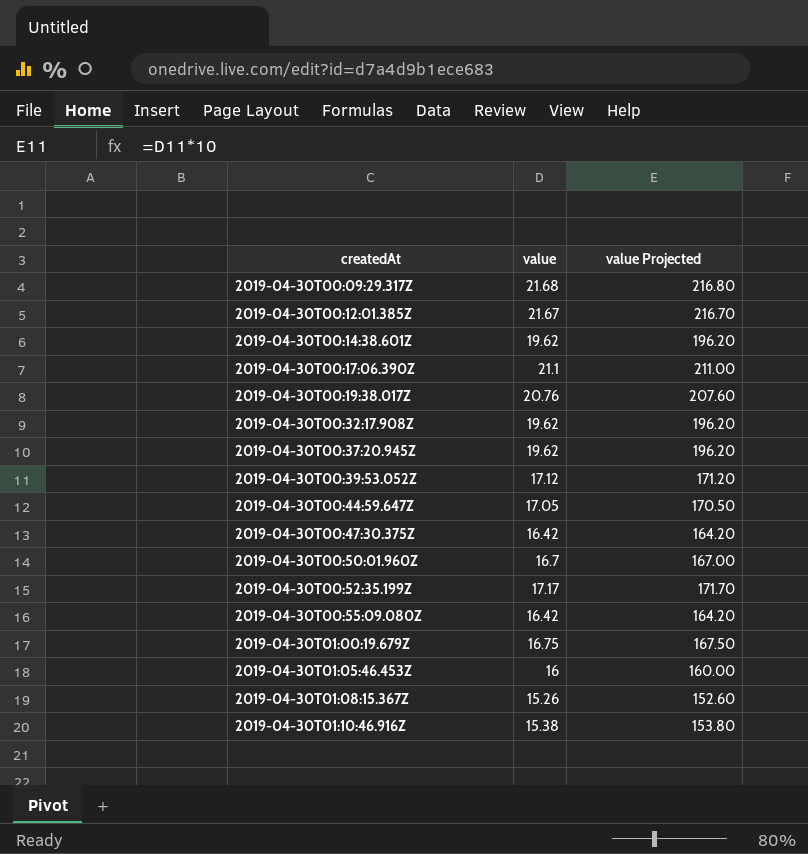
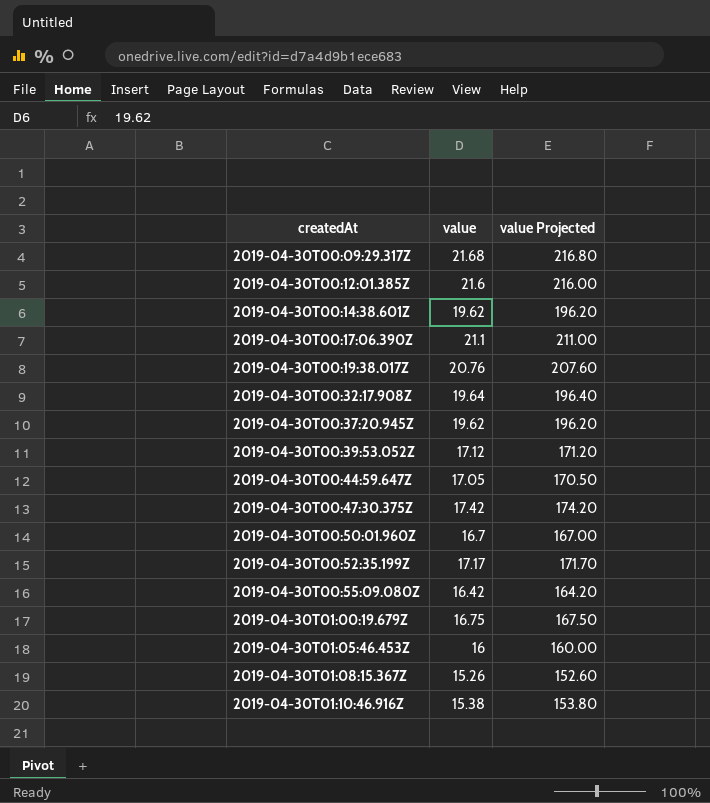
2019-04-30T00:12:01.385Z | value: 21.67 -> 21.6
2019-04-30T00:12:01.385Z | value Projected: 216.70 -> 216.00
2019-04-30T00:32:17.908Z | value: 19.62 -> 19.64
2019-04-30T00:32:17.908Z | value Projected: 196.20 -> 196.40
2019-04-30T00:47:30.375Z | value: 16.42 -> 17.42
2019-04-30T00:47:30.375Z | value Projected: 164.20 -> 174.20

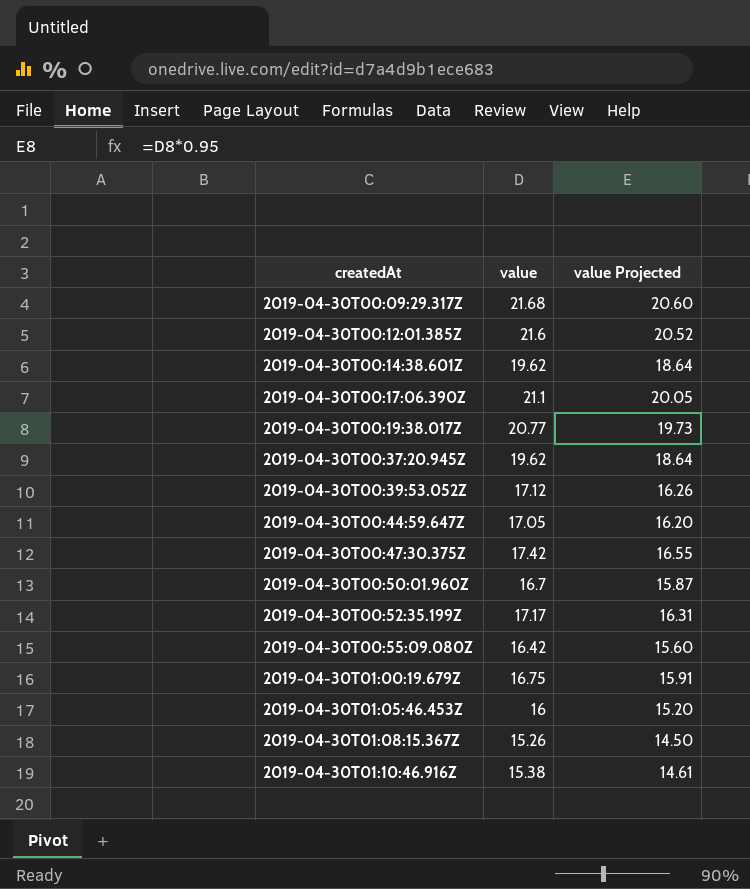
column value Projected | formula: [value] * 10 -> [value] * 0.95
row 2019-04-30T00:32:17.908Z: 19.64 | 196.40 -> none
2019-04-30T00:19:38.017Z | value: 20.76 -> 20.77

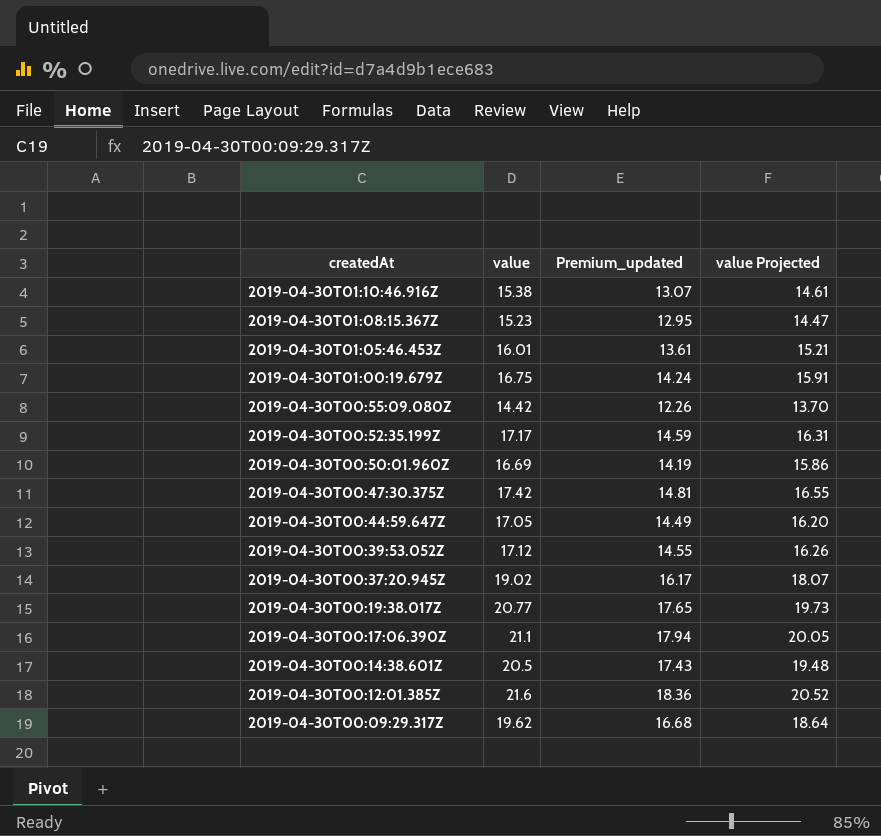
row order: createdAt ascending -> createdAt descending
column Premium_updated | formula: none -> [value] * 0.85
2019-04-30T01:08:15.367Z | value: 15.26 -> 15.23
2019-04-30T01:08:15.367Z | value Projected: 14.50 -> 14.47
2019-04-30T01:05:46.453Z | value: 16 -> 16.01
2019-04-30T01:05:46.453Z | value Projected: 15.20 -> 15.21
2019-04-30T00:55:09.080Z | value: 16.42 -> 14.42
2019-04-30T00:55:09.080Z | value Projected: 15.60 -> 13.70
2019-04-30T00:50:01.960Z | value: 16.7 -> 16.69
2019-04-30T00:50:01.960Z | value Projected: 15.87 -> 15.86
2019-04-30T00:37:20.945Z | value: 19.62 -> 19.02
2019-04-30T00:37:20.945Z | value Projected: 18.64 -> 18.07
2019-04-30T00:14:38.601Z | value: 19.62 -> 20.5
2019-04-30T00:14:38.601Z | value Projected: 18.64 -> 19.48
2019-04-30T00:09:29.317Z | value: 21.68 -> 19.62
2019-04-30T00:09:29.317Z | value Projected: 20.60 -> 18.64

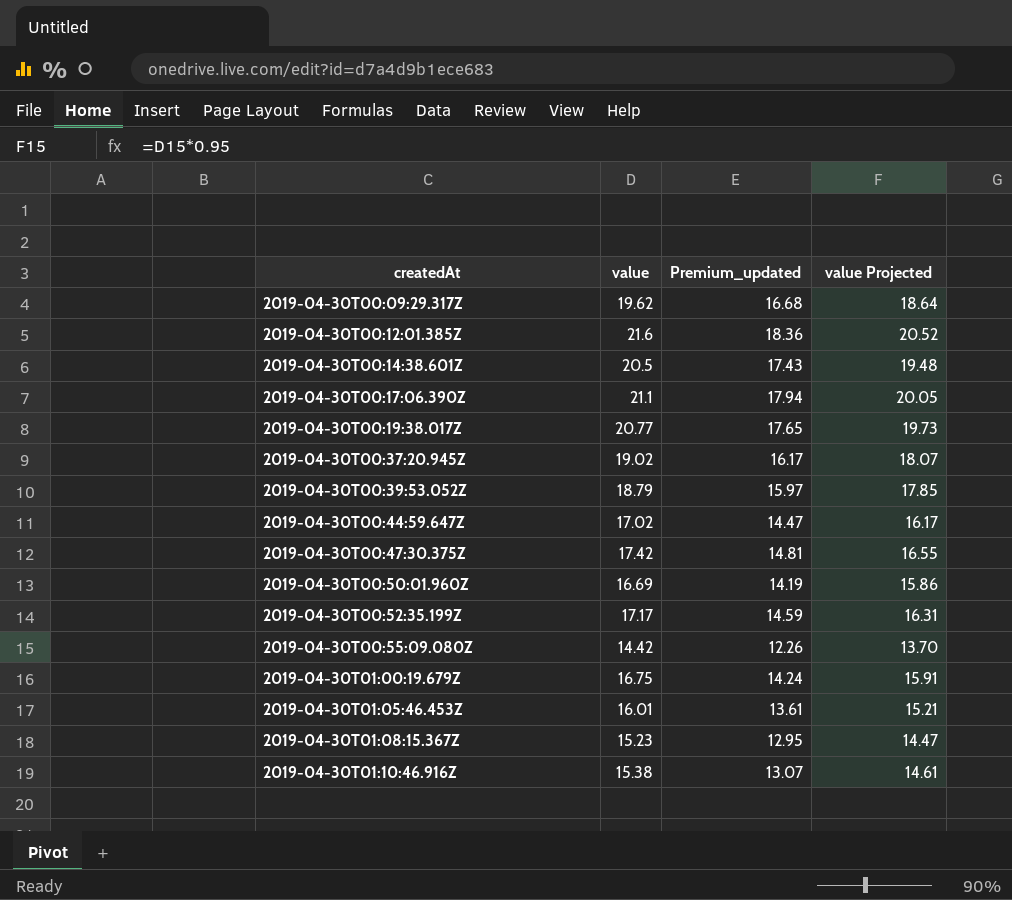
row order: createdAt descending -> createdAt ascending
2019-04-30T00:39:53.052Z | value: 17.12 -> 18.79
2019-04-30T00:39:53.052Z | Premium_updated: 14.55 -> 15.97
2019-04-30T00:39:53.052Z | value Projected: 16.26 -> 17.85
2019-04-30T00:44:59.647Z | value: 17.05 -> 17.02
2019-04-30T00:44:59.647Z | Premium_updated: 14.49 -> 14.47
2019-04-30T00:44:59.647Z | value Projected: 16.20 -> 16.17

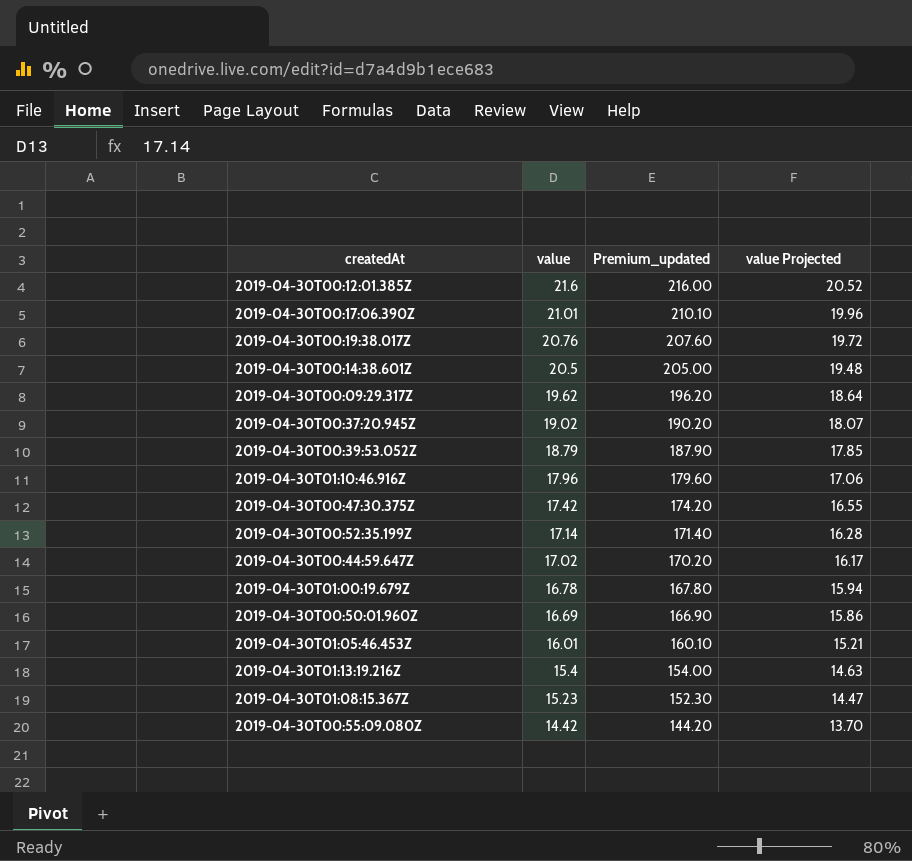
row order: createdAt ascending -> value descending
column Premium_updated | formula: [value] * 0.85 -> [value] * 10
2019-04-30T00:17:06.390Z | value: 21.1 -> 21.01
2019-04-30T00:17:06.390Z | value Projected: 20.05 -> 19.96
2019-04-30T00:19:38.017Z | value: 20.77 -> 20.76
2019-04-30T00:19:38.017Z | value Projected: 19.73 -> 19.72
2019-04-30T01:10:46.916Z | value: 15.38 -> 17.96
2019-04-30T01:10:46.916Z | value Projected: 14.61 -> 17.06
2019-04-30T00:52:35.199Z | value: 17.17 -> 17.14
2019-04-30T00:52:35.199Z | value Projected: 16.31 -> 16.28
2019-04-30T01:00:19.679Z | value: 16.75 -> 16.78
2019-04-30T01:00:19.679Z | value Projected: 15.91 -> 15.94
row 2019-04-30T01:13:19.216Z: none -> 15.4 | 154.00 | 14.63

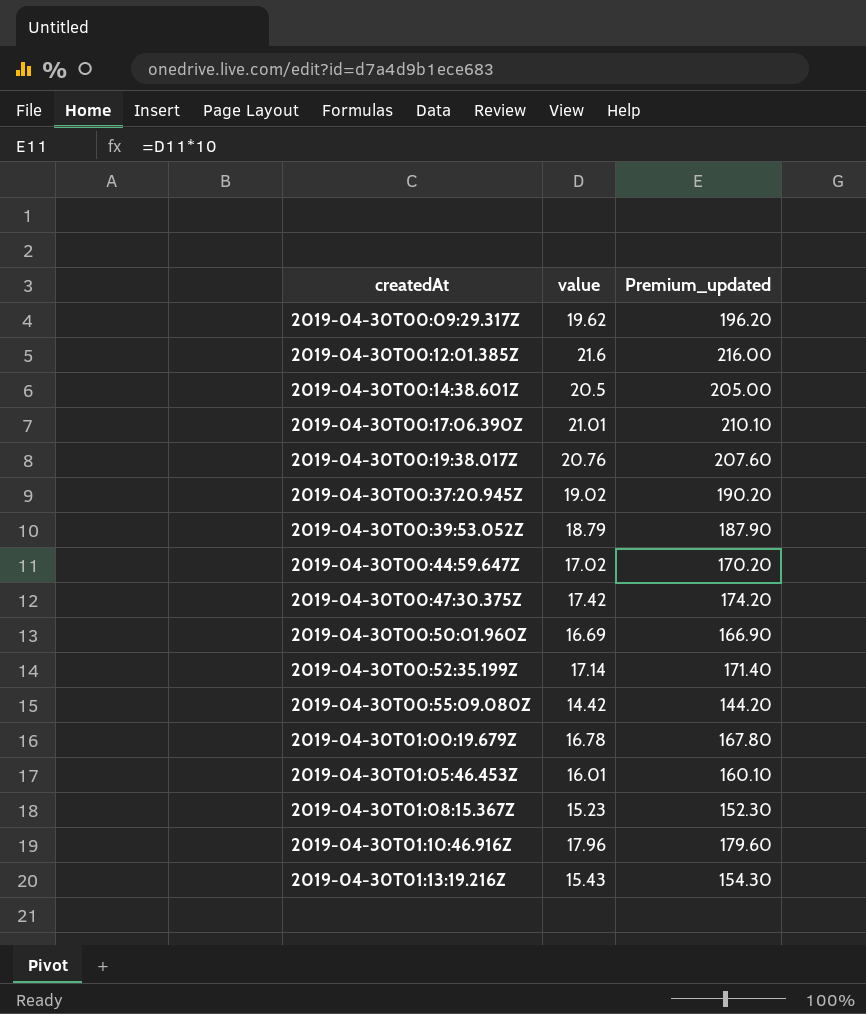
row order: value descending -> createdAt ascending
column value Projected | formula: [value] * 0.95 -> none
2019-04-30T01:13:19.216Z | value: 15.4 -> 15.43
2019-04-30T01:13:19.216Z | Premium_updated: 154.00 -> 154.30

